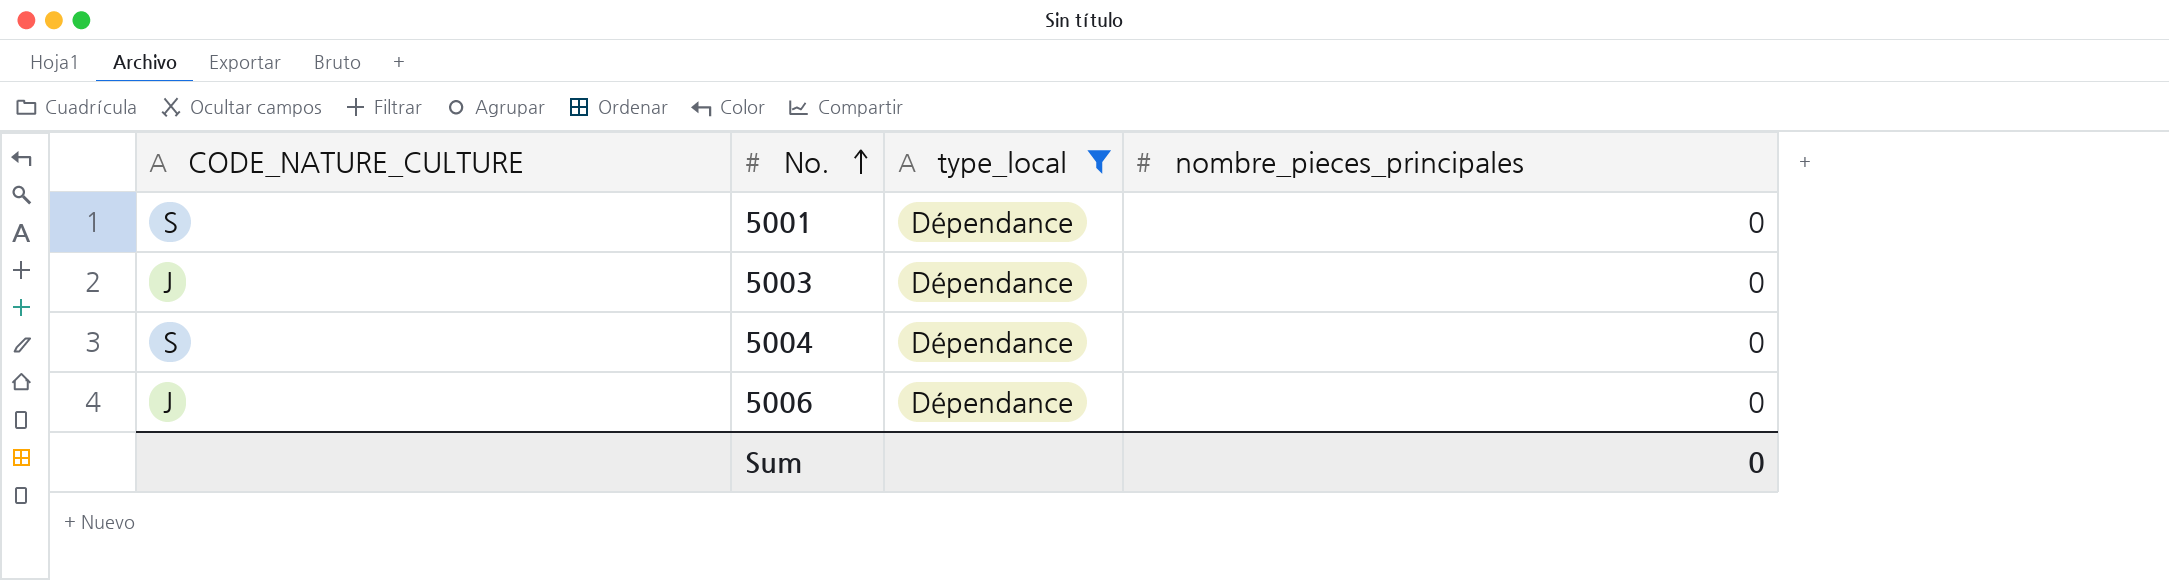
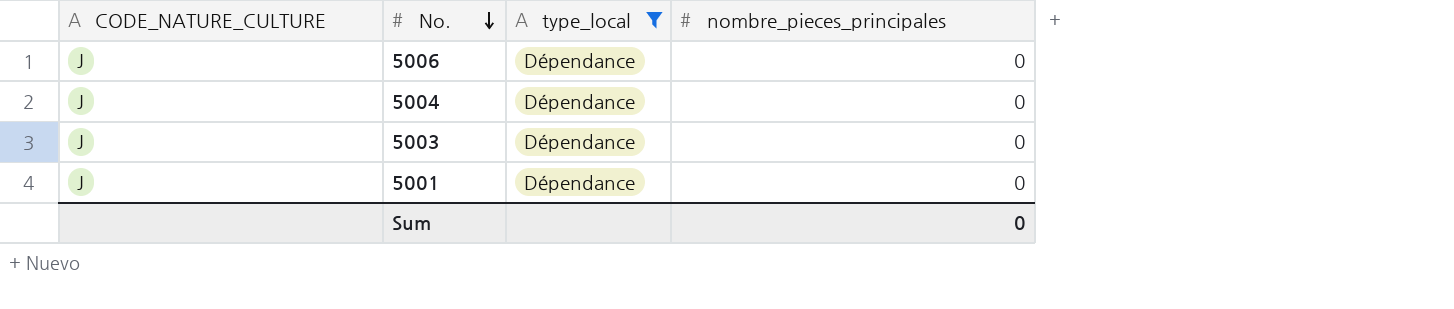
row order: No. ascending -> No. descending
5004 | CODE_NATURE_CULTURE: S -> J
5001 | CODE_NATURE_CULTURE: S -> J

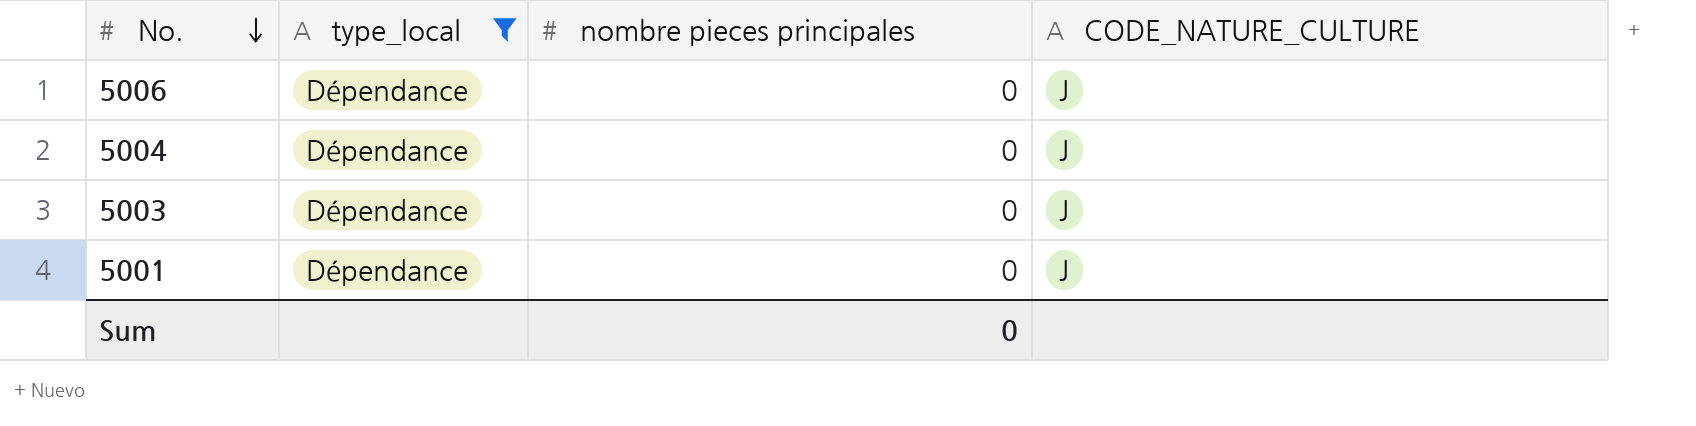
column name: nombre_pieces_principales -> nombre pieces principales
column CODE_NATURE_CULTURE | position: 1 -> 4

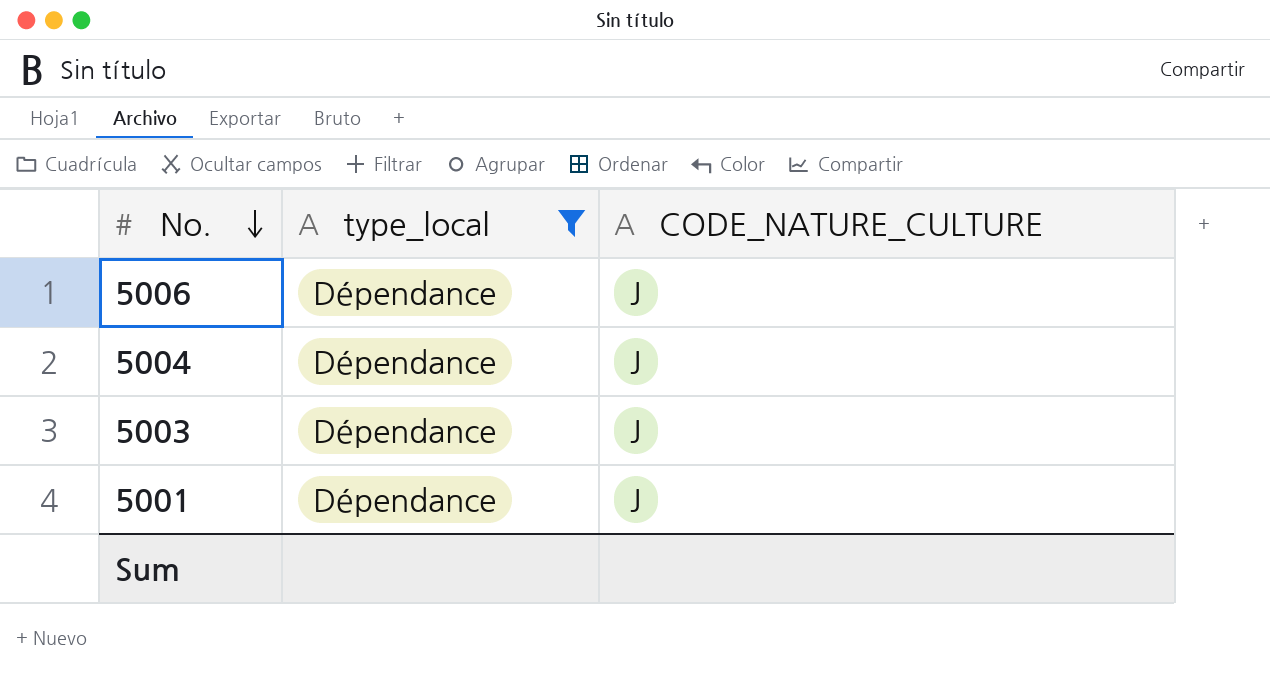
column nombre pieces principales | position: 3 -> none

